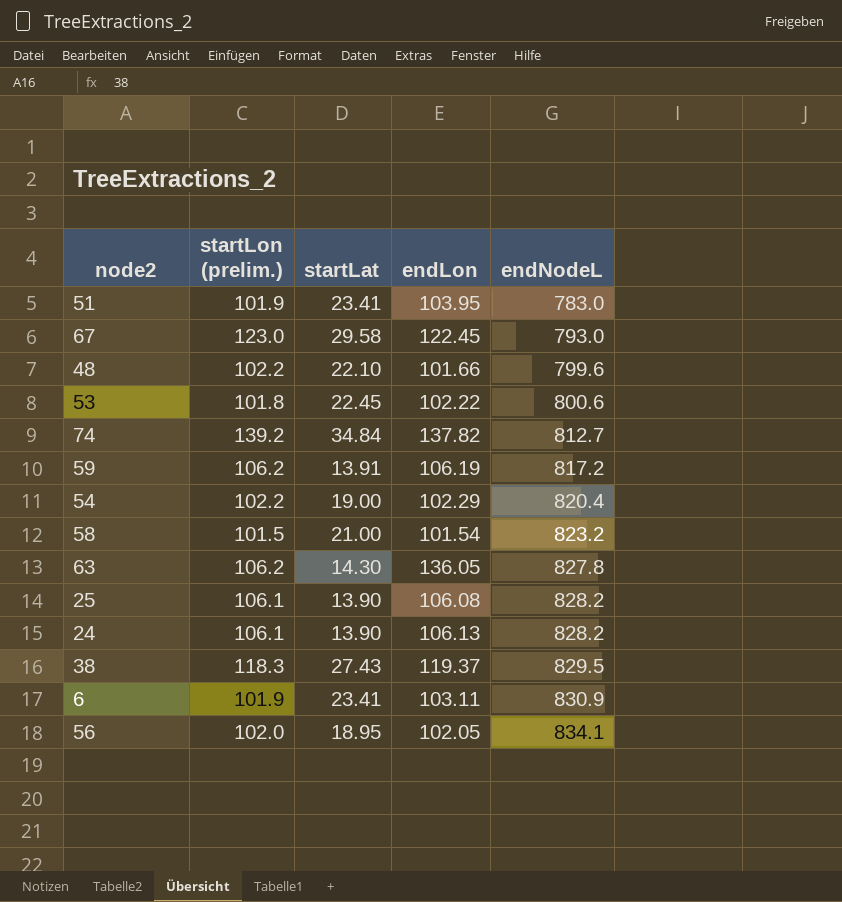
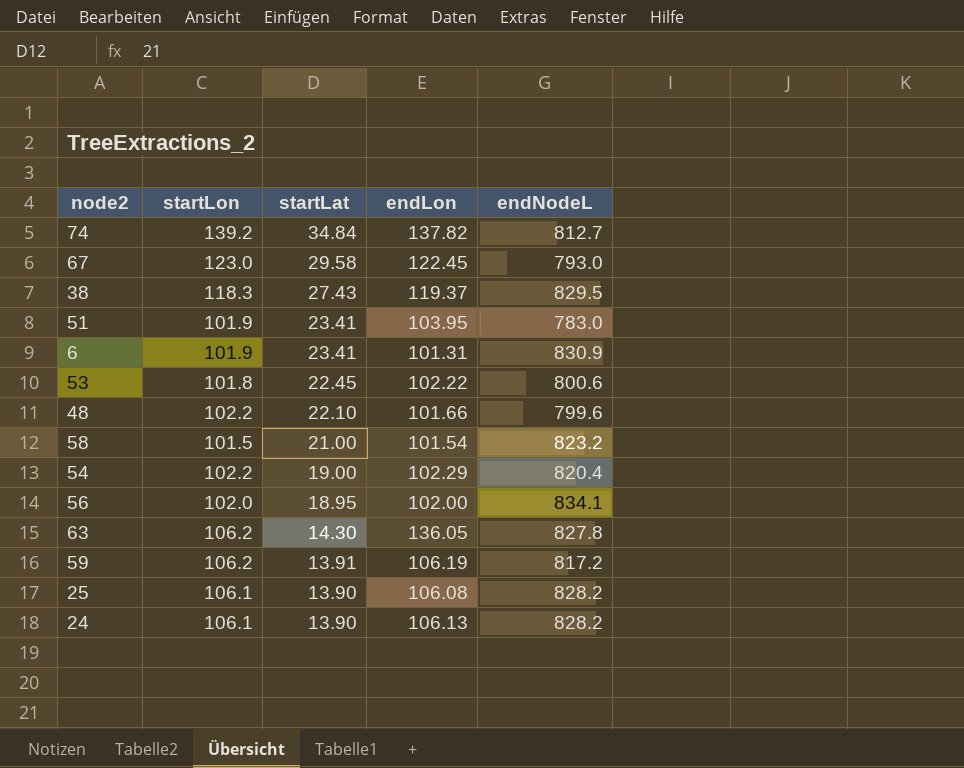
row order: endNodeL ascending -> startLat descending
column name: startLon (prelim.) -> startLon
6 | endLon: 103.11 -> 101.31
56 | endLon: 102.05 -> 102.00

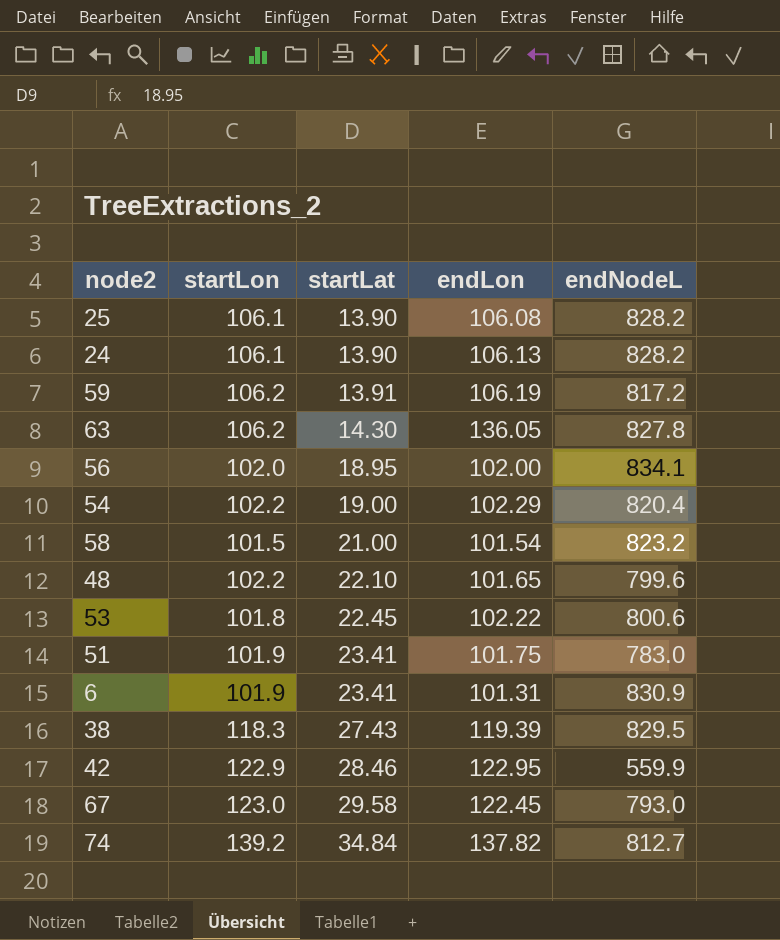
row order: startLat descending -> startLat ascending
48 | endLon: 101.66 -> 101.65
51 | endLon: 103.95 -> 101.75
38 | endLon: 119.37 -> 119.39
row 42: none -> 122.9 | 28.46 | 122.95 | 559.9

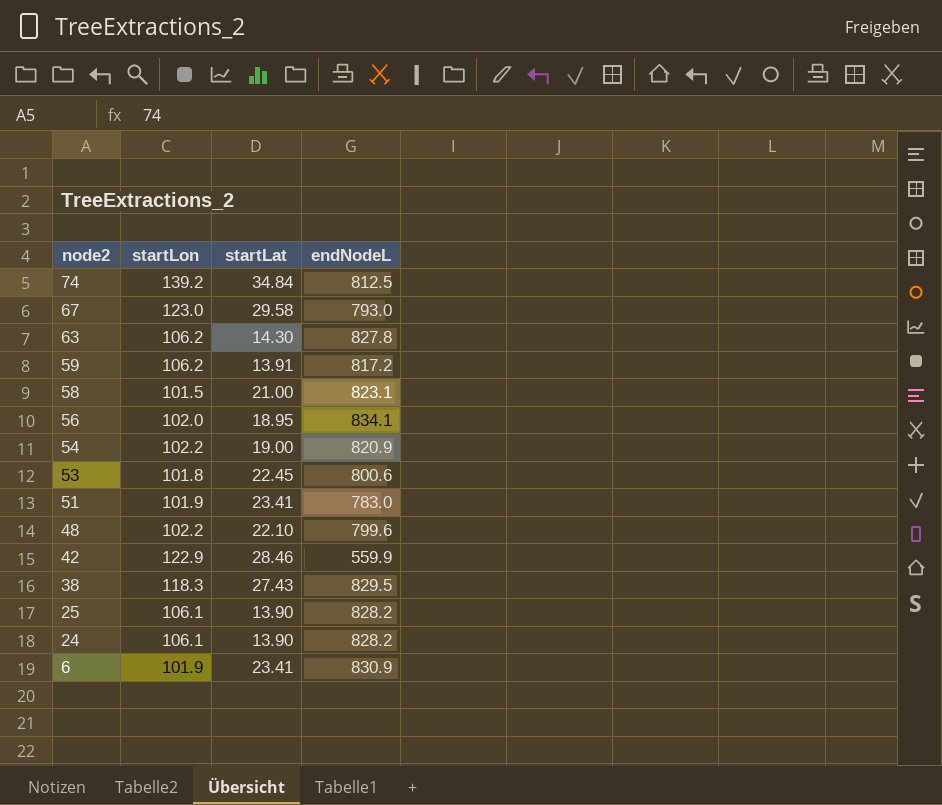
row order: startLat ascending -> node2 descending
column endLon | position: 4 -> none
74 | endNodeL: 812.7 -> 812.5
58 | endNodeL: 823.2 -> 823.1
54 | endNodeL: 820.4 -> 820.9

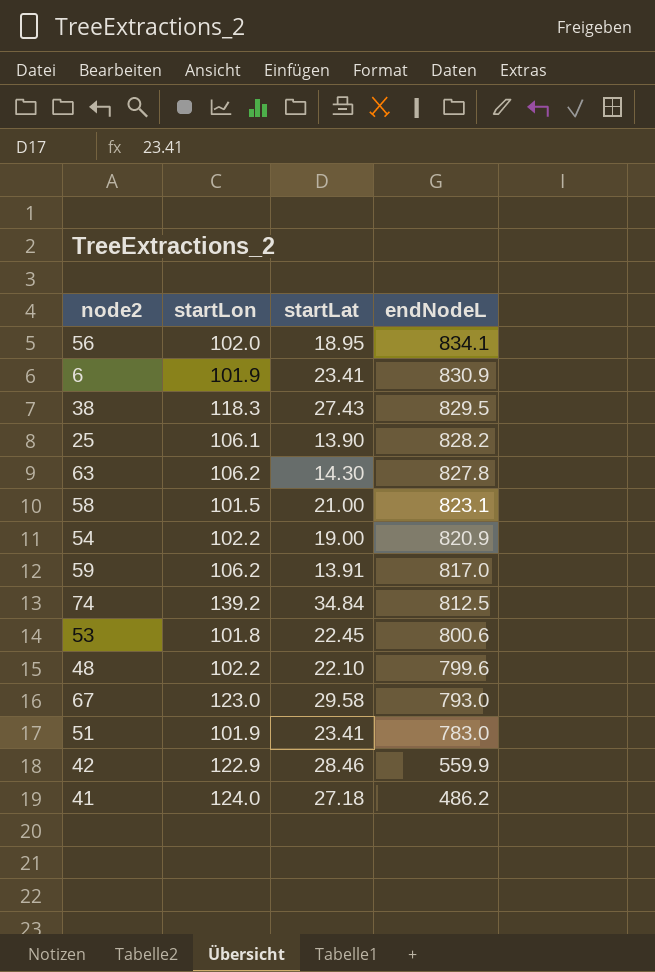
row order: node2 descending -> endNodeL descending
row 24: 106.1 | 13.90 | 828.2 -> none
59 | endNodeL: 817.2 -> 817.0
row 41: none -> 124.0 | 27.18 | 486.2

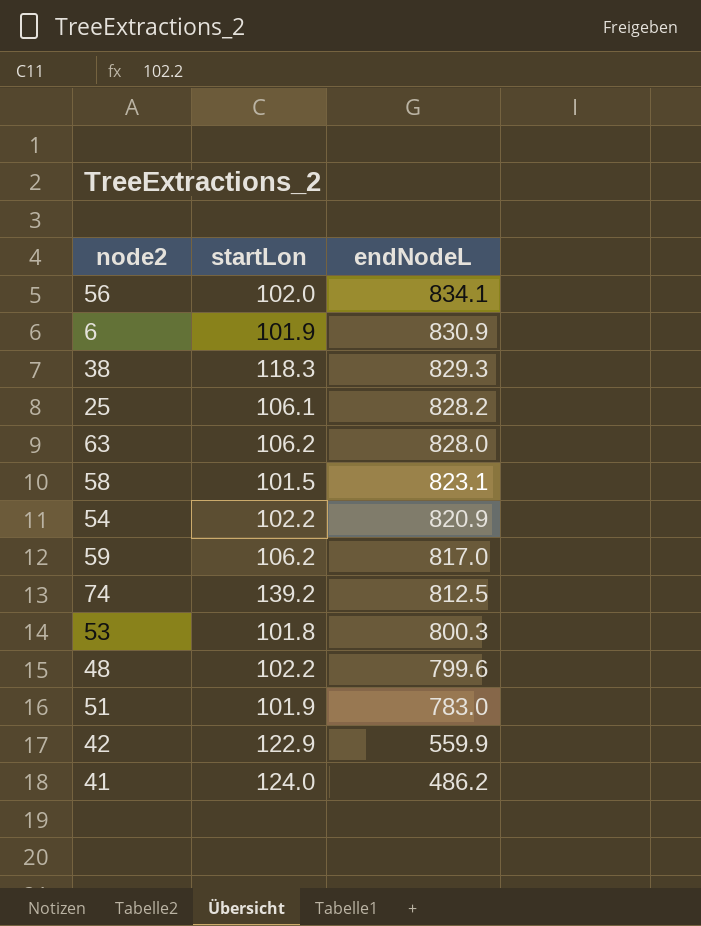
column startLat | position: 3 -> none
row 67: 123.0 | 29.58 | 793.0 -> none
38 | endNodeL: 829.5 -> 829.3
63 | endNodeL: 827.8 -> 828.0
53 | endNodeL: 800.6 -> 800.3

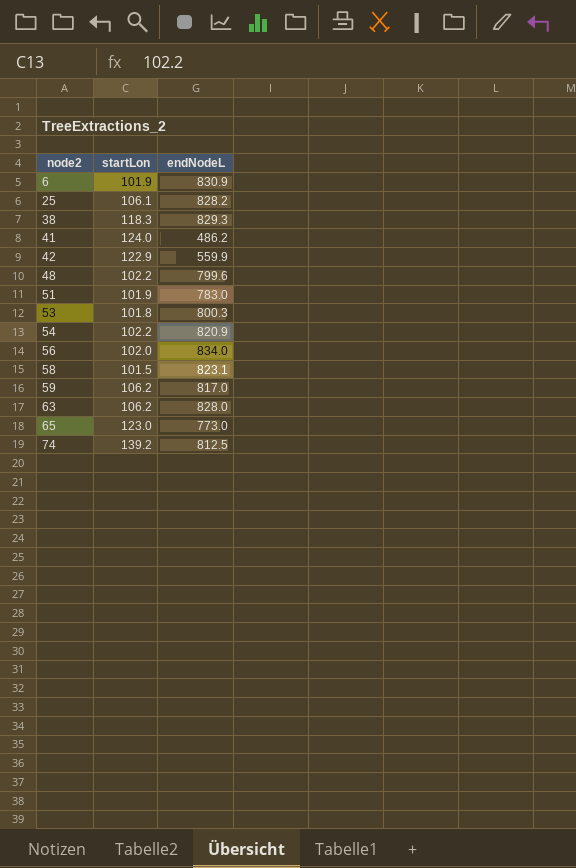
row order: endNodeL descending -> node2 ascending
56 | endNodeL: 834.1 -> 834.0
row 65: none -> 123.0 | 773.0

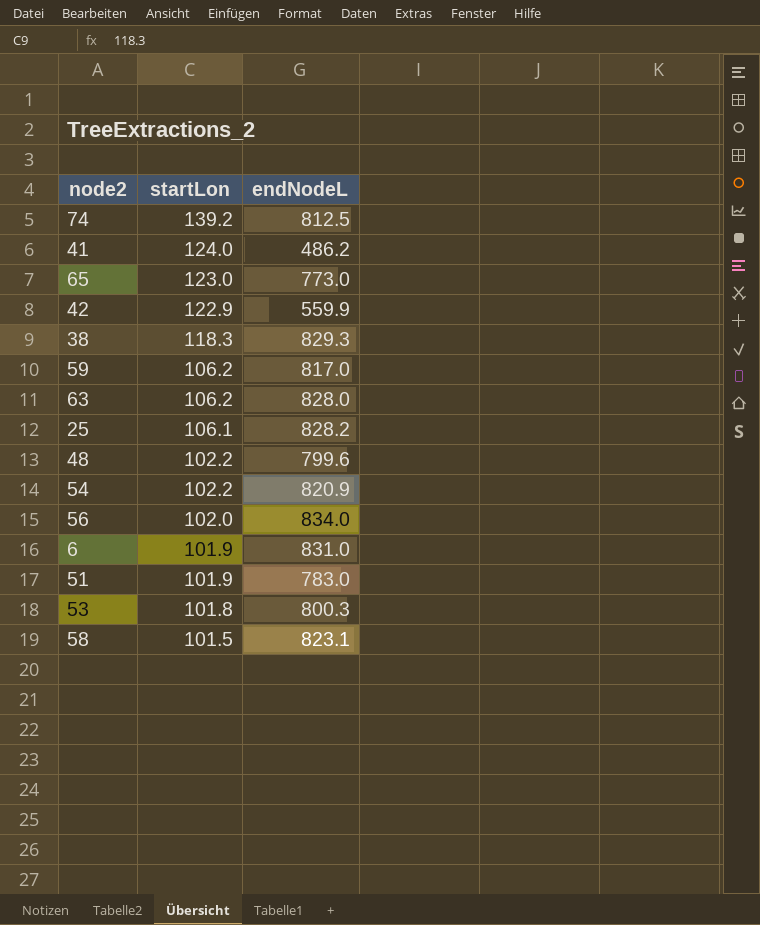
row order: node2 ascending -> startLon descending
6 | endNodeL: 830.9 -> 831.0

